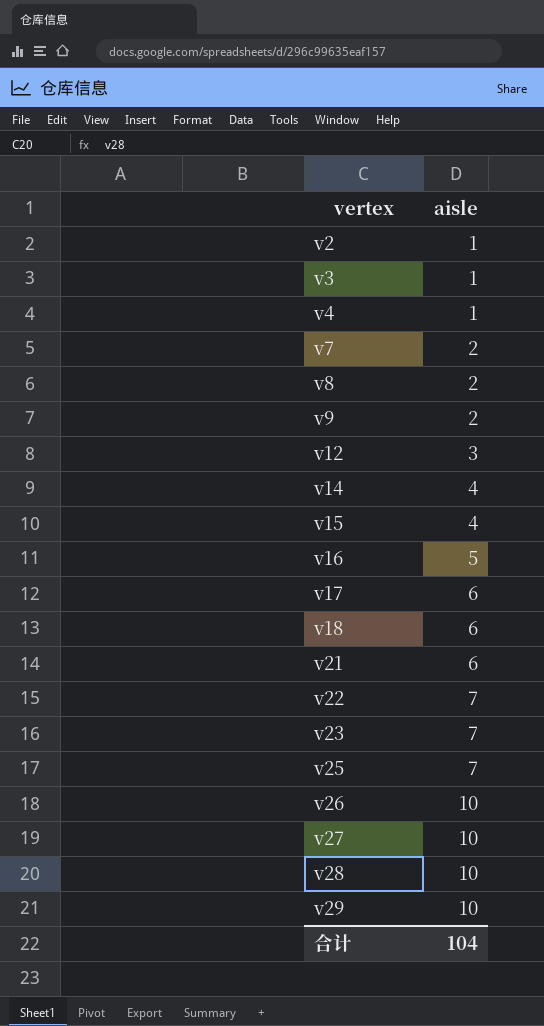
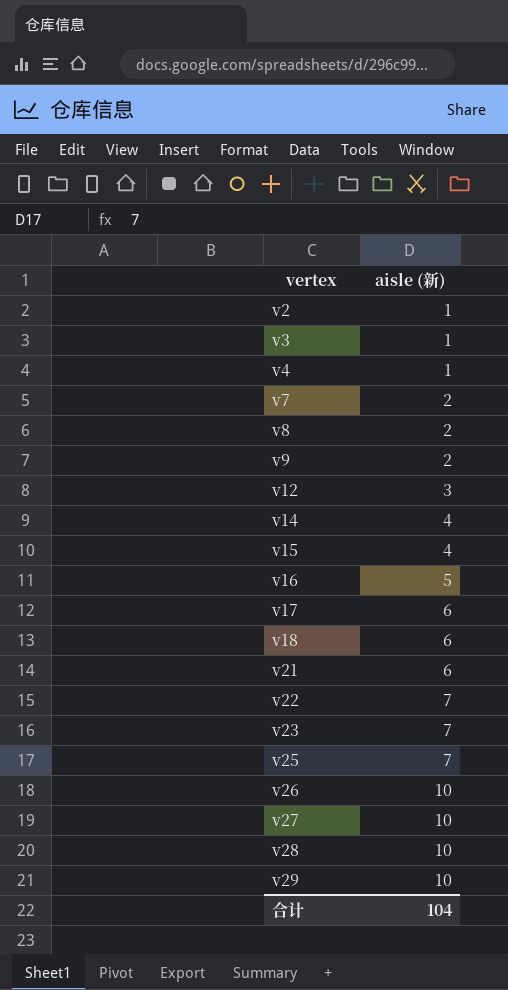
column name: aisle -> aisle (新)

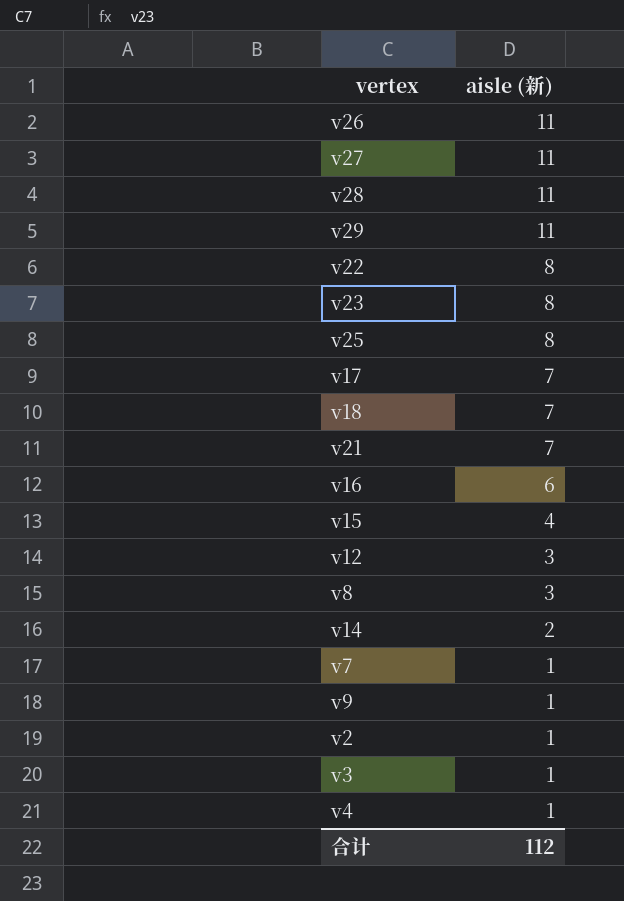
row order: vertex ascending -> aisle (新) descending
v26 | aisle (新): 10 -> 11
v27 | aisle (新): 10 -> 11
v28 | aisle (新): 10 -> 11
v29 | aisle (新): 10 -> 11
v22 | aisle (新): 7 -> 8
v23 | aisle (新): 7 -> 8
v25 | aisle (新): 7 -> 8
v17 | aisle (新): 6 -> 7
v18 | aisle (新): 6 -> 7
v21 | aisle (新): 6 -> 7
v16 | aisle (新): 5 -> 6
v8 | aisle (新): 2 -> 3
v14 | aisle (新): 4 -> 2
v7 | aisle (新): 2 -> 1
v9 | aisle (新): 2 -> 1
合计 | aisle (新): 104 -> 112

